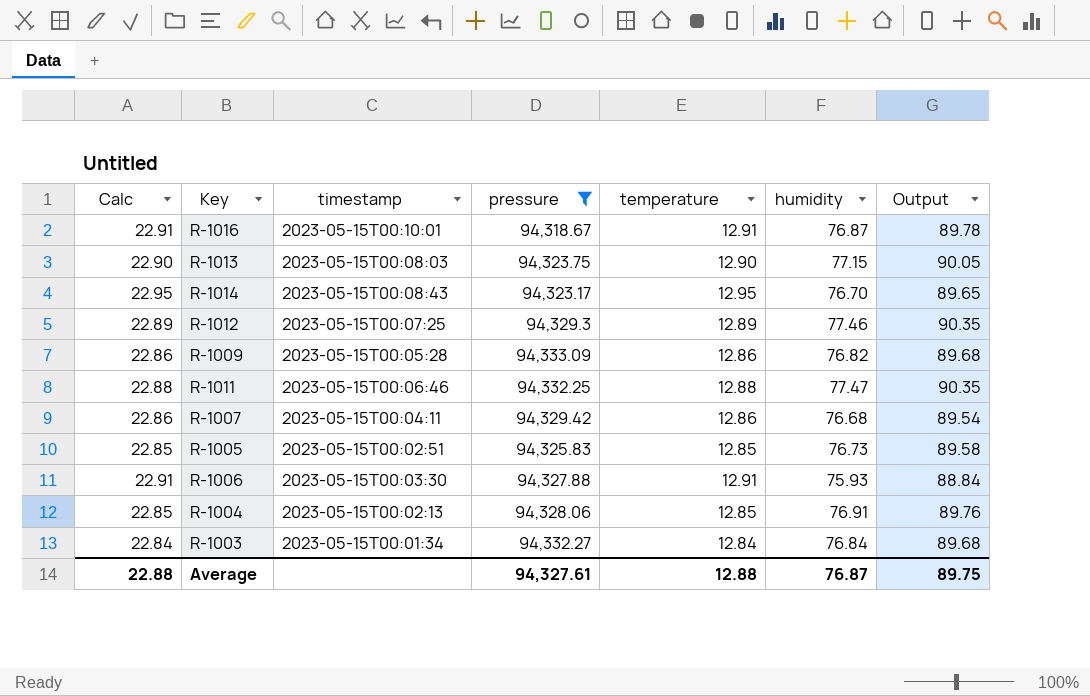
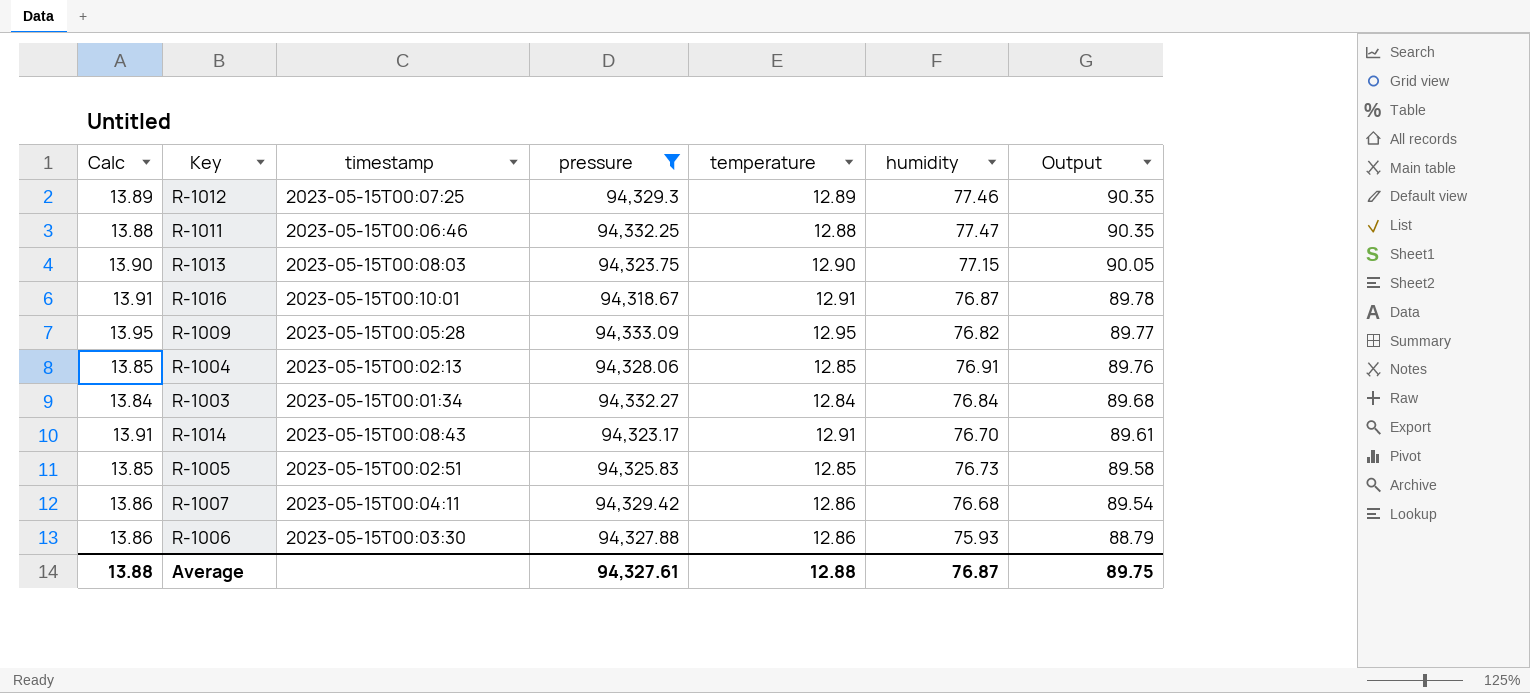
row order: none -> Output descending
column Calc | formula: [temperature] + 10 -> [temperature] + 1
R-1009 | temperature: 12.86 -> 12.95
R-1009 | Output: 89.68 -> 89.77
R-1014 | temperature: 12.95 -> 12.91
R-1014 | Output: 89.65 -> 89.61
R-1006 | temperature: 12.91 -> 12.86
R-1006 | Output: 88.84 -> 88.79
Average | Calc: 22.88 -> 13.88

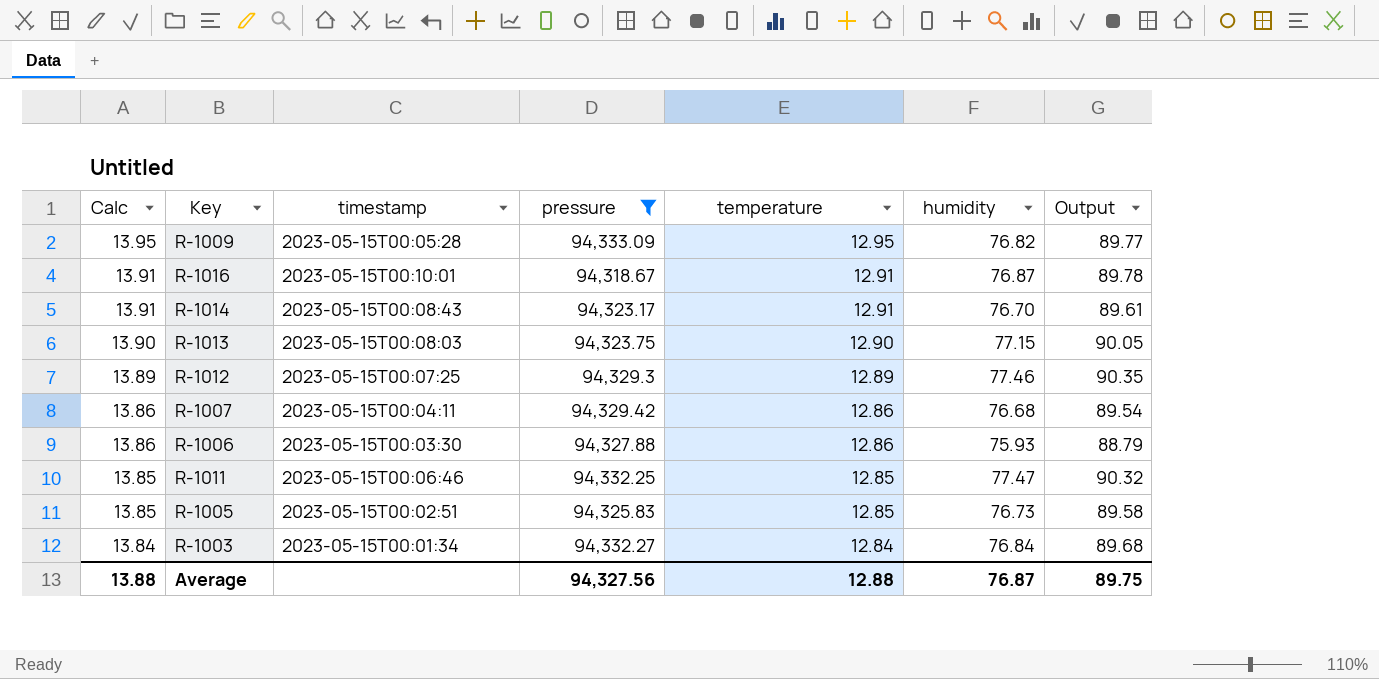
row order: Output descending -> Calc descending
row R-1004: 13.85 | 2023-05-15T00:02:13 | 94,328.06 | 12.85 | 76.91 | 89.76 -> none
R-1011 | Calc: 13.88 -> 13.85
R-1011 | temperature: 12.88 -> 12.85
R-1011 | Output: 90.35 -> 90.32
Average | pressure: 94,327.61 -> 94,327.56

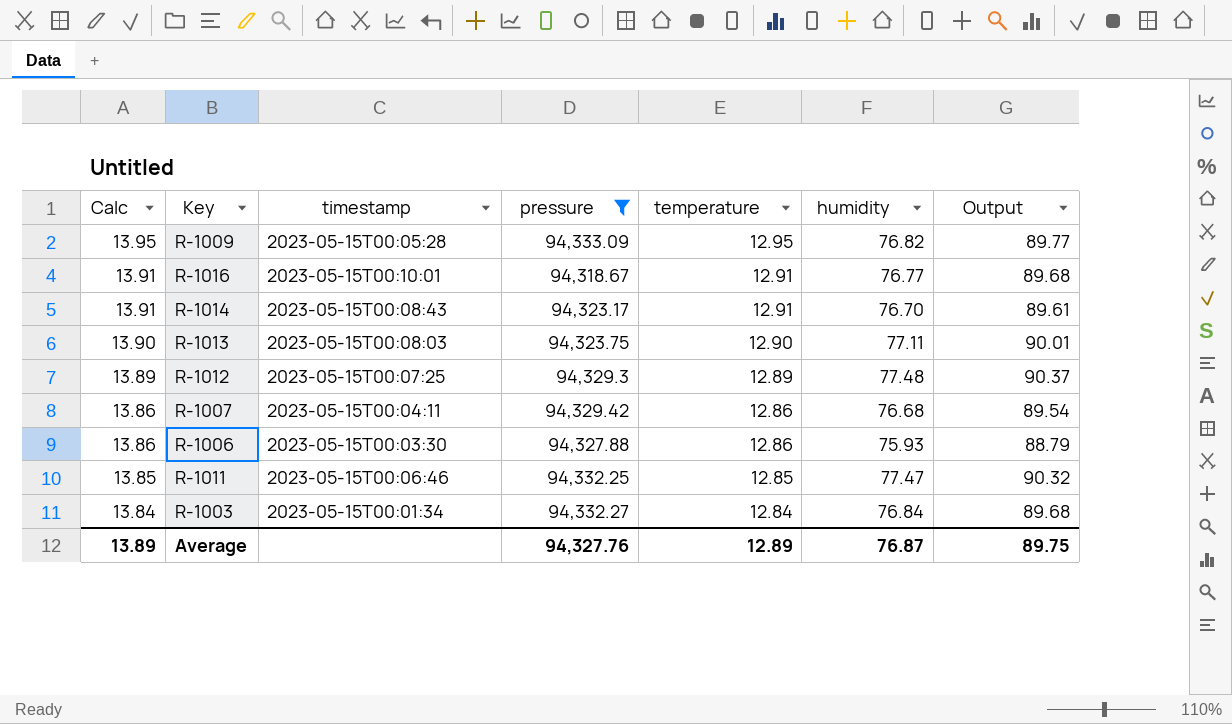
row R-1005: 13.85 | 2023-05-15T00:02:51 | 94,325.83 | 12.85 | 76.73 | 89.58 -> none
R-1016 | humidity: 76.87 -> 76.77
R-1016 | Output: 89.78 -> 89.68
R-1013 | humidity: 77.15 -> 77.11
R-1013 | Output: 90.05 -> 90.01
R-1012 | humidity: 77.46 -> 77.48
R-1012 | Output: 90.35 -> 90.37
Average | Calc: 13.88 -> 13.89
Average | pressure: 94,327.56 -> 94,327.76
Average | temperature: 12.88 -> 12.89

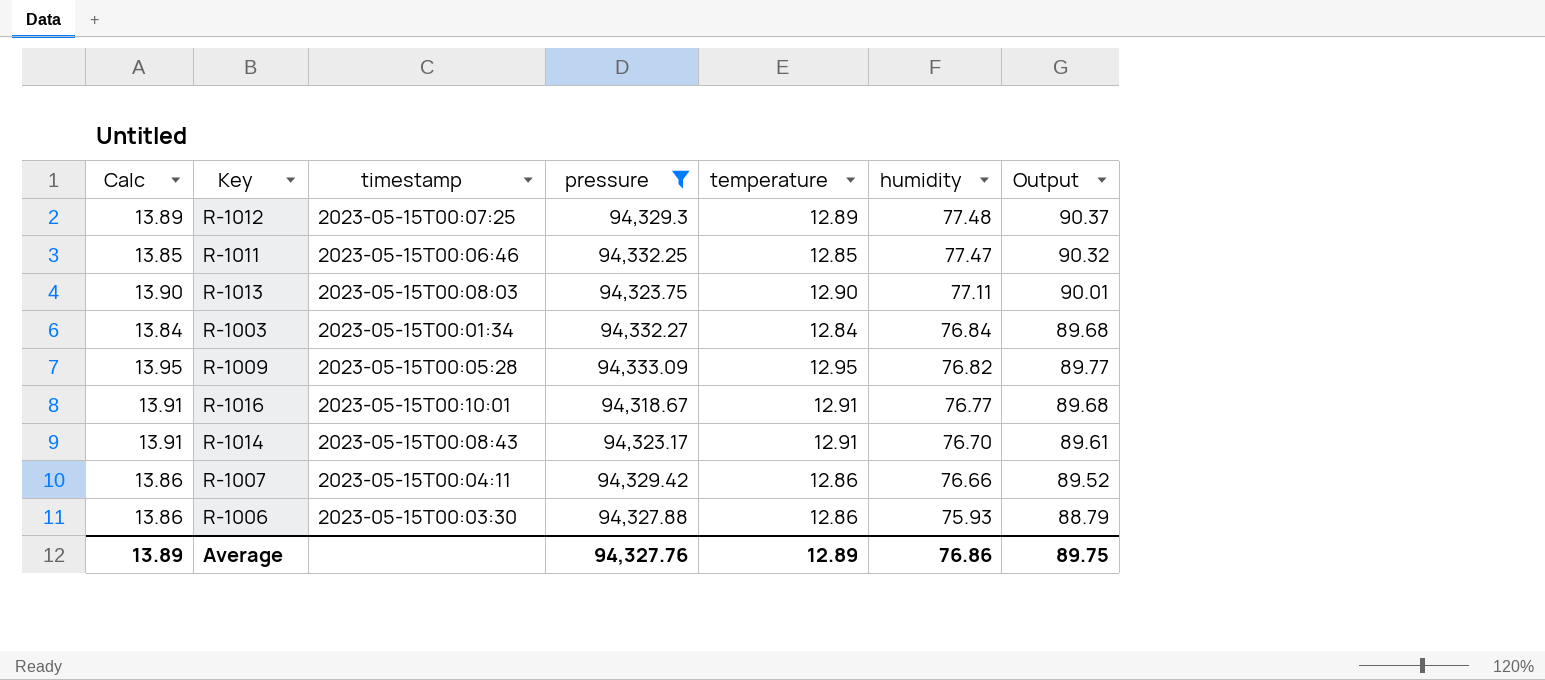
row order: Calc descending -> humidity descending
R-1007 | humidity: 76.68 -> 76.66
R-1007 | Output: 89.54 -> 89.52
Average | humidity: 76.87 -> 76.86

